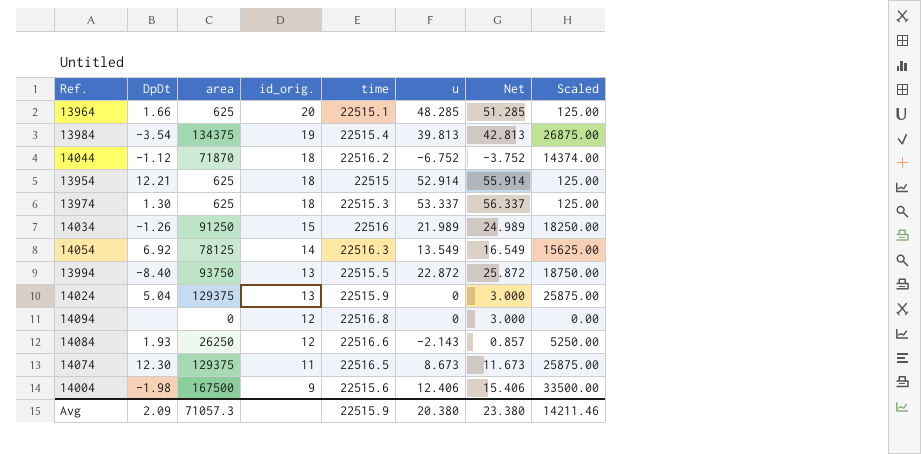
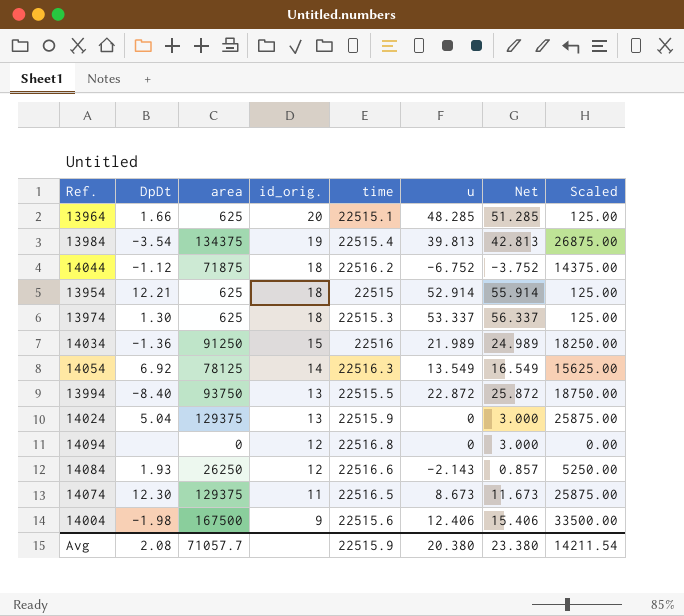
14044 | area: 71870 -> 71875
14044 | Scaled: 14374.00 -> 14375.00
14034 | DpDt: -1.26 -> -1.36
Avg | DpDt: 2.09 -> 2.08
Avg | area: 71057.3 -> 71057.7
Avg | Scaled: 14211.46 -> 14211.54

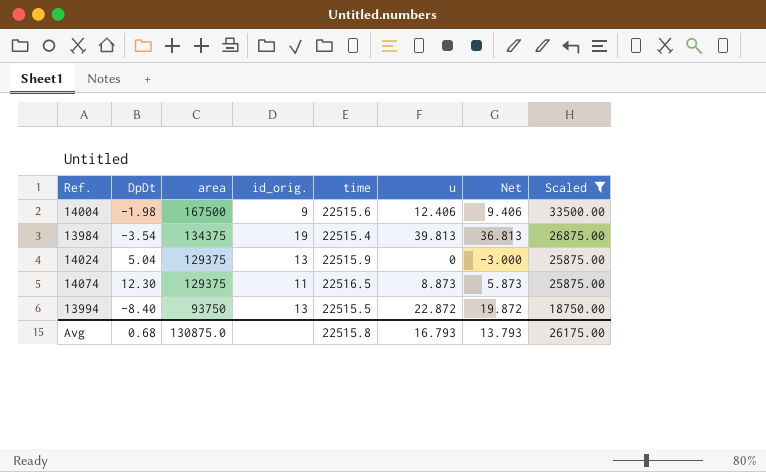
filter: none -> Scaled >= 18750.00
row order: id_orig. descending -> area descending
column Net | formula: [u] + 3 -> [u] - 3
14074 | u: 8.673 -> 8.873
Avg | DpDt: 2.08 -> 0.68
Avg | area: 71057.7 -> 130875.0
Avg | time: 22515.9 -> 22515.8
Avg | u: 20.380 -> 16.793
Avg | Net: 23.380 -> 13.793
Avg | Scaled: 14211.54 -> 26175.00

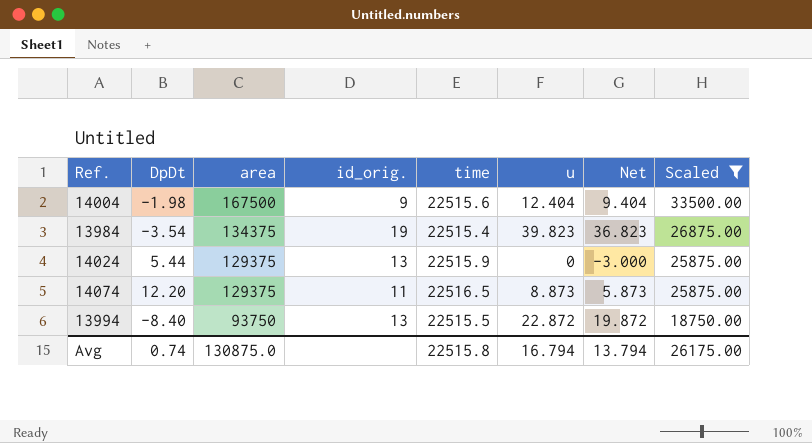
14004 | u: 12.406 -> 12.404
14004 | Net: 9.406 -> 9.404
13984 | u: 39.813 -> 39.823
13984 | Net: 36.813 -> 36.823
14024 | DpDt: 5.04 -> 5.44
14074 | DpDt: 12.30 -> 12.20
Avg | DpDt: 0.68 -> 0.74
Avg | u: 16.793 -> 16.794
Avg | Net: 13.793 -> 13.794

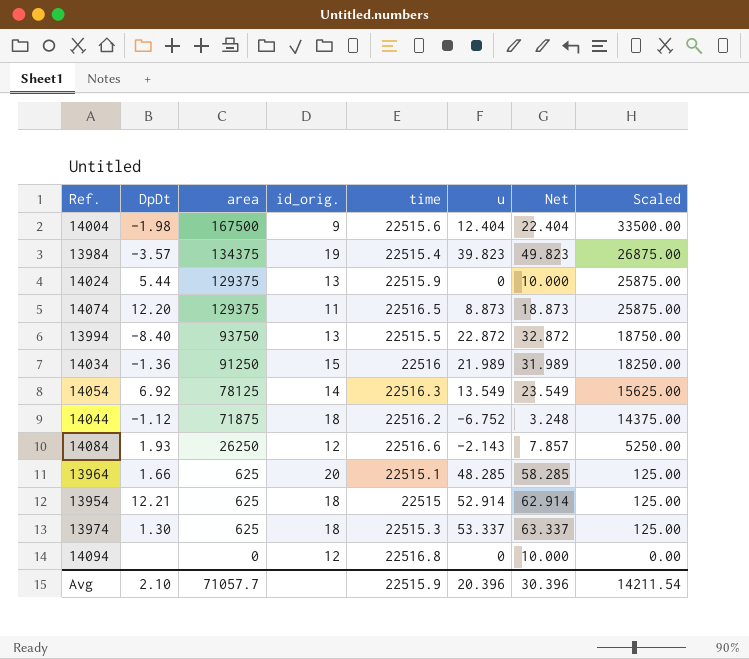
filter: Scaled >= 18750.00 -> none
column Net | formula: [u] - 3 -> [u] + 10
13984 | DpDt: -3.54 -> -3.57
Avg | DpDt: 0.74 -> 2.10
Avg | area: 130875.0 -> 71057.7
Avg | time: 22515.8 -> 22515.9
Avg | u: 16.794 -> 20.396
Avg | Net: 13.794 -> 30.396
Avg | Scaled: 26175.00 -> 14211.54

